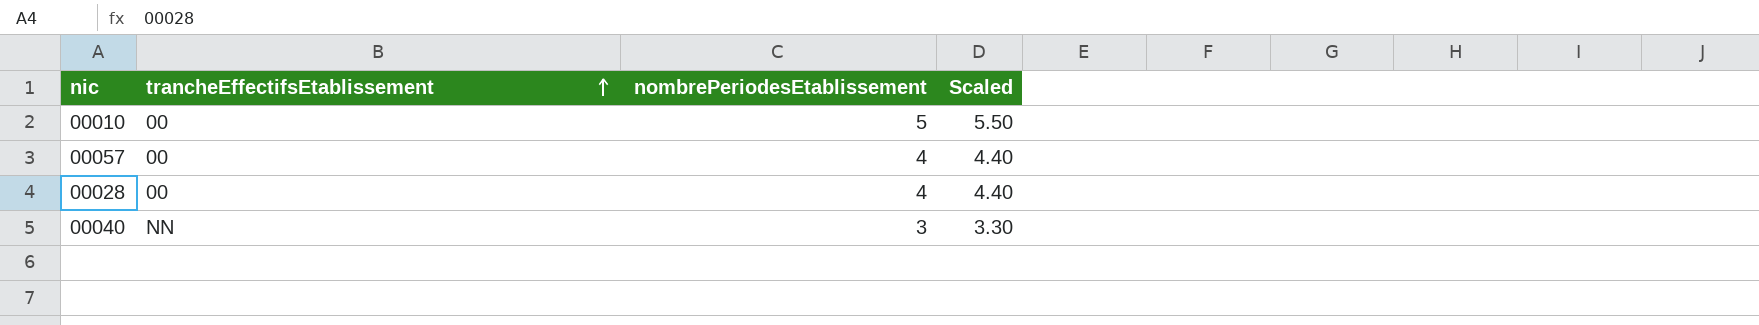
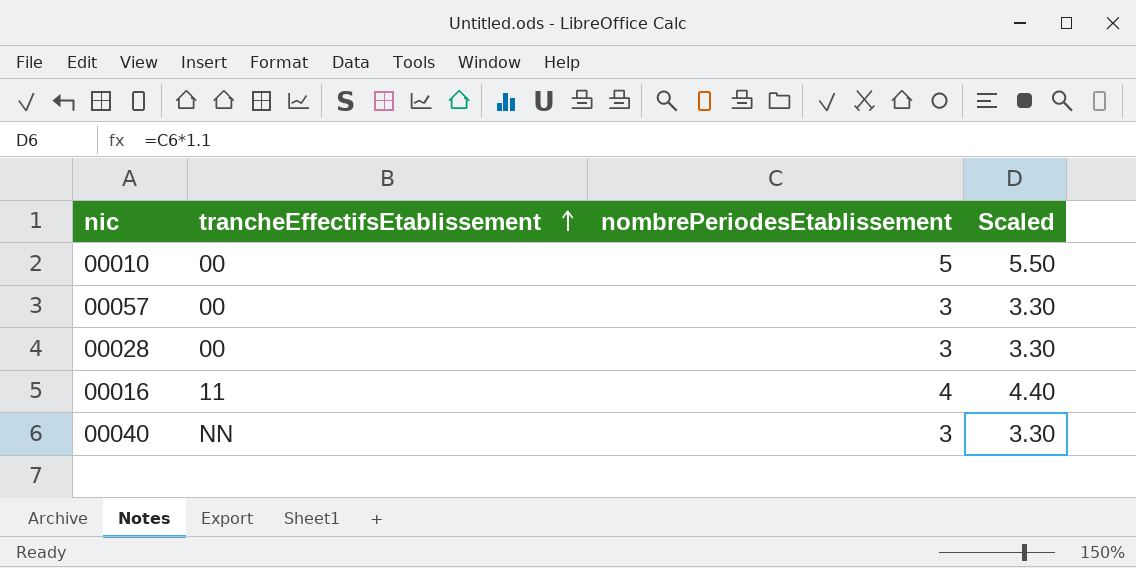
00057 | nombrePeriodesEtablissement: 4 -> 3
00057 | Scaled: 4.40 -> 3.30
00028 | nombrePeriodesEtablissement: 4 -> 3
00028 | Scaled: 4.40 -> 3.30
row 00016: none -> 11 | 4 | 4.40

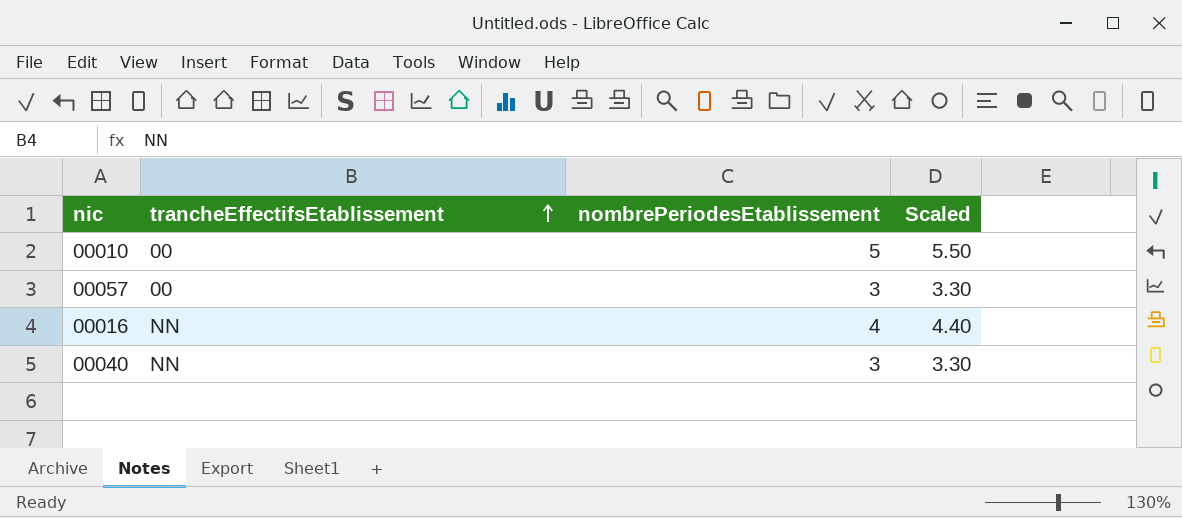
row 00028: 00 | 3 | 3.30 -> none
00016 | trancheEffectifsEtablissement: 11 -> NN

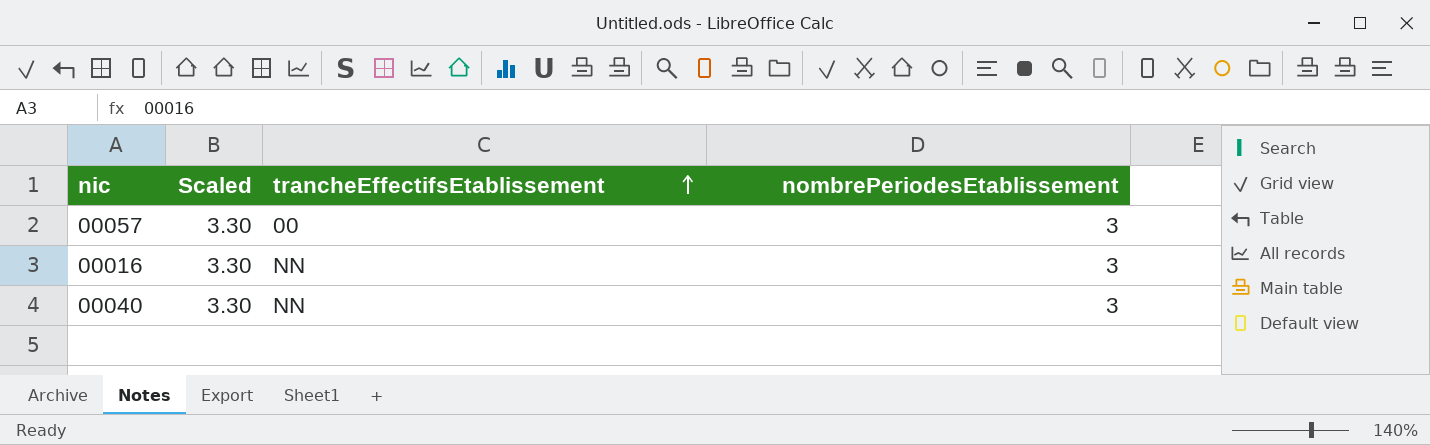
column Scaled | position: 4 -> 2
row 00010: 00 | 5 | 5.50 -> none
00016 | Scaled: 4.40 -> 3.30
00016 | nombrePeriodesEtablissement: 4 -> 3

